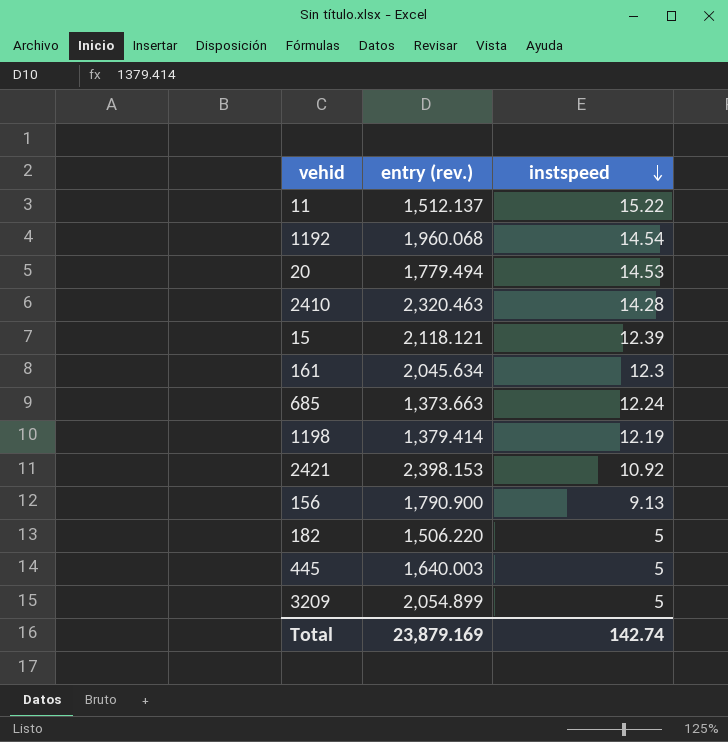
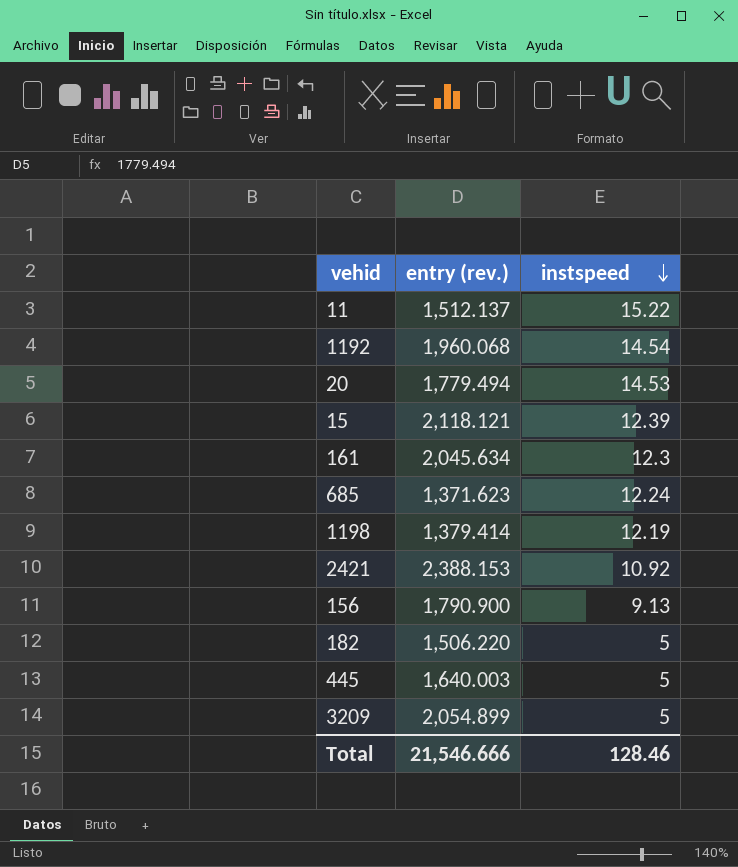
row 2410: 2,320.463 | 14.28 -> none
685 | entry (rev.): 1,373.663 -> 1,371.623
2421 | entry (rev.): 2,398.153 -> 2,388.153
Total | entry (rev.): 23,879.169 -> 21,546.666
Total | instspeed: 142.74 -> 128.46

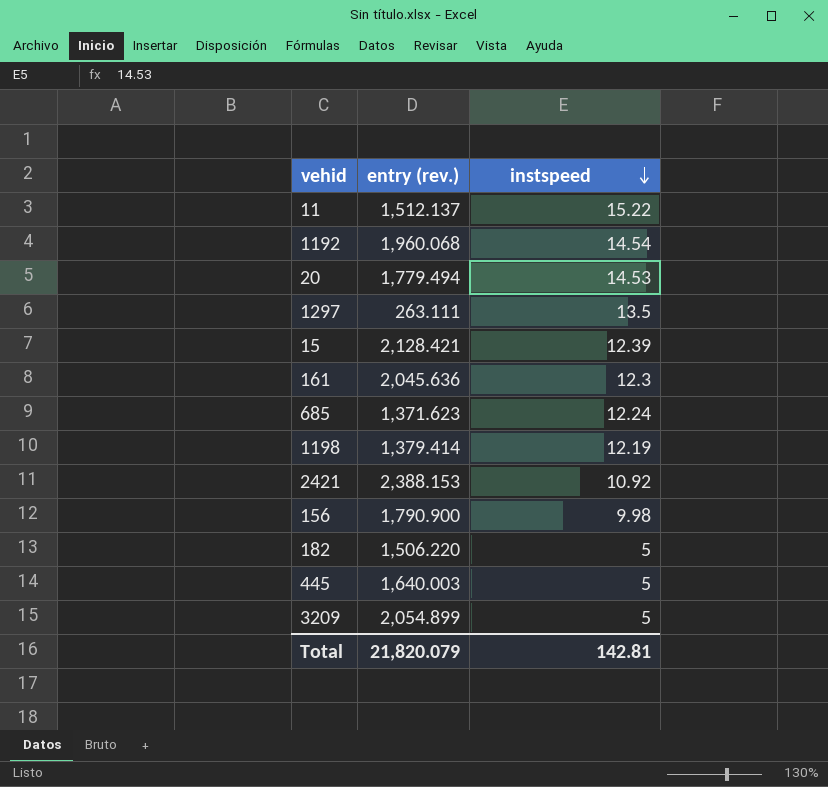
row 1297: none -> 263.111 | 13.5
15 | entry (rev.): 2,118.121 -> 2,128.421
161 | entry (rev.): 2,045.634 -> 2,045.636
156 | instspeed: 9.13 -> 9.98
Total | entry (rev.): 21,546.666 -> 21,820.079
Total | instspeed: 128.46 -> 142.81

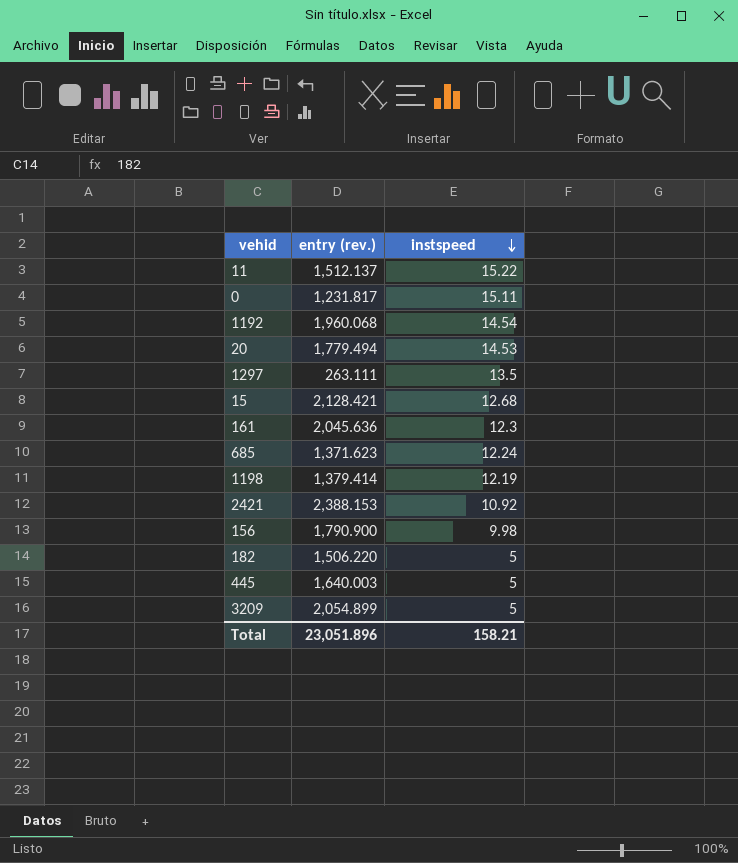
row 0: none -> 1,231.817 | 15.11
15 | instspeed: 12.39 -> 12.68
Total | entry (rev.): 21,820.079 -> 23,051.896
Total | instspeed: 142.81 -> 158.21

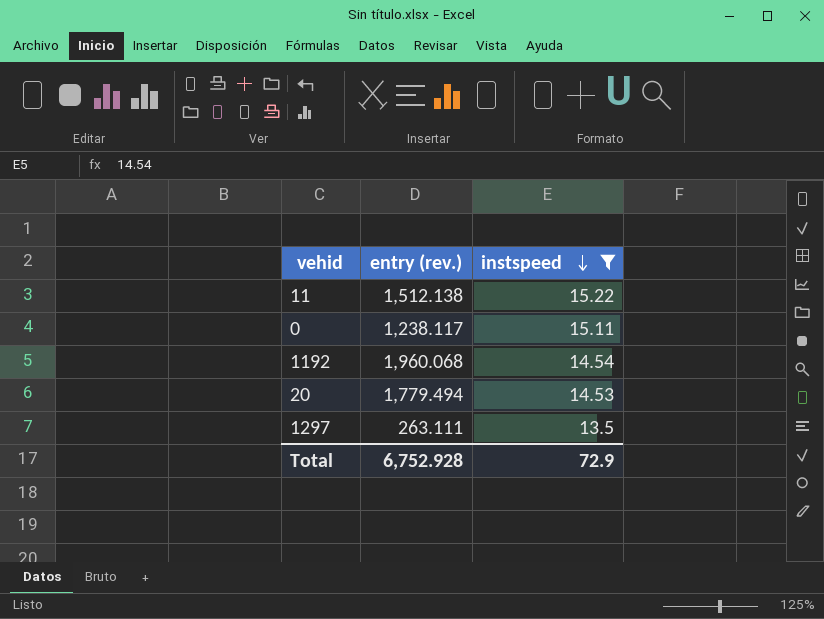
filter: none -> instspeed >= 13.5
11 | entry (rev.): 1,512.137 -> 1,512.138
0 | entry (rev.): 1,231.817 -> 1,238.117
Total | entry (rev.): 23,051.896 -> 6,752.928
Total | instspeed: 158.21 -> 72.9

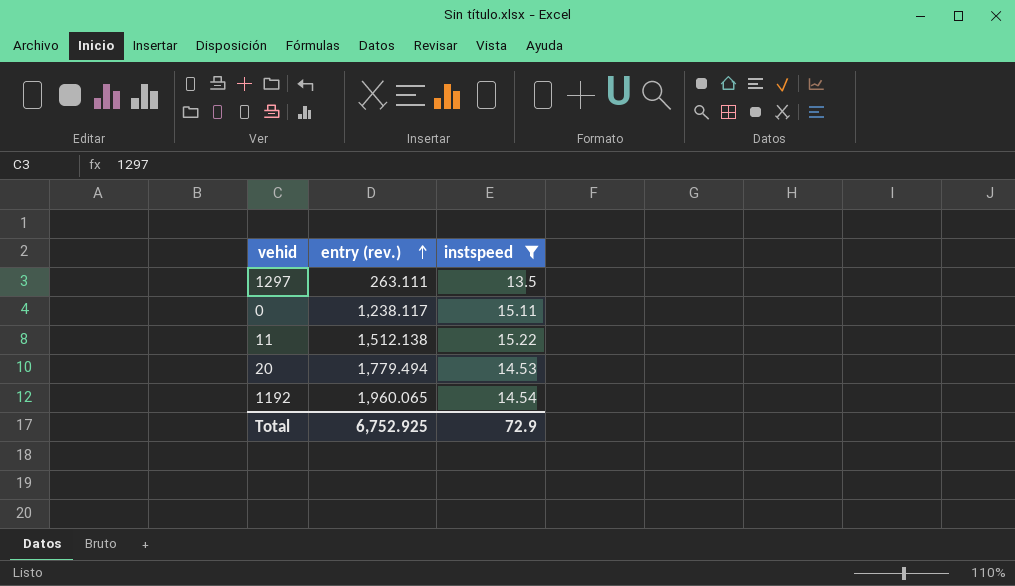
row order: instspeed descending -> entry (rev.) ascending
1192 | entry (rev.): 1,960.068 -> 1,960.065
Total | entry (rev.): 6,752.928 -> 6,752.925

